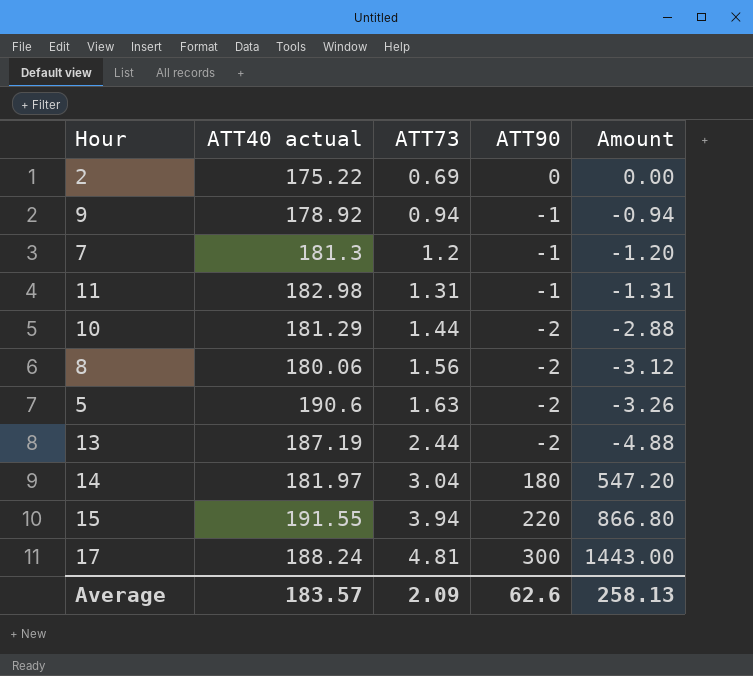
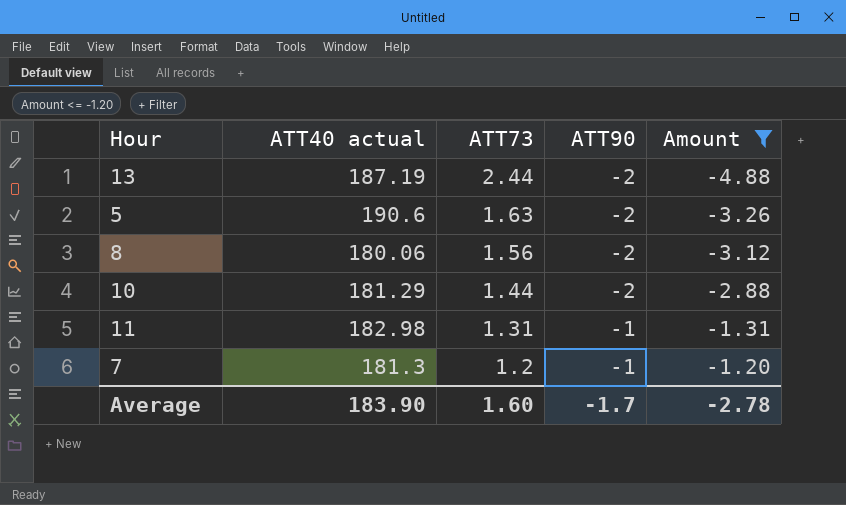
filter: none -> Amount <= -1.20
row order: ATT73 ascending -> ATT73 descending
Average | ATT40 actual: 183.57 -> 183.90
Average | ATT73: 2.09 -> 1.60
Average | ATT90: 62.6 -> -1.7
Average | Amount: 258.13 -> -2.78

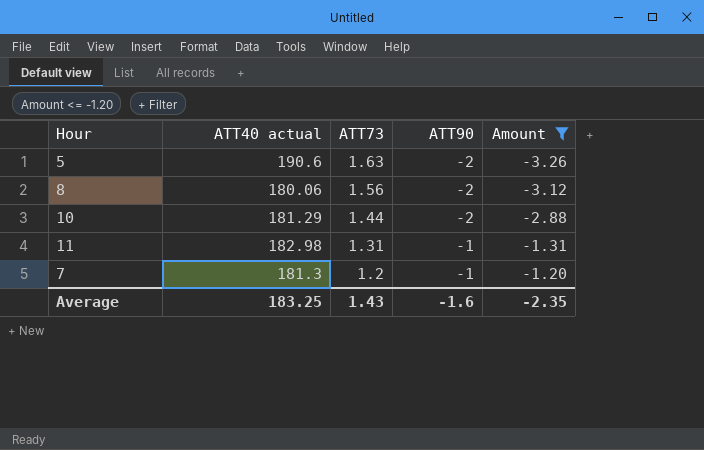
row 13: 187.19 | 2.44 | -2 | -4.88 -> none
Average | ATT40 actual: 183.90 -> 183.25
Average | ATT73: 1.60 -> 1.43
Average | ATT90: -1.7 -> -1.6
Average | Amount: -2.78 -> -2.35

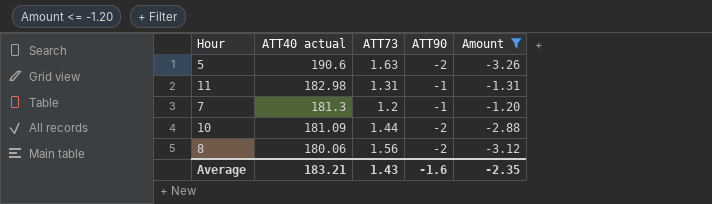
row order: ATT73 descending -> ATT40 actual descending
10 | ATT40 actual: 181.29 -> 181.09
Average | ATT40 actual: 183.25 -> 183.21

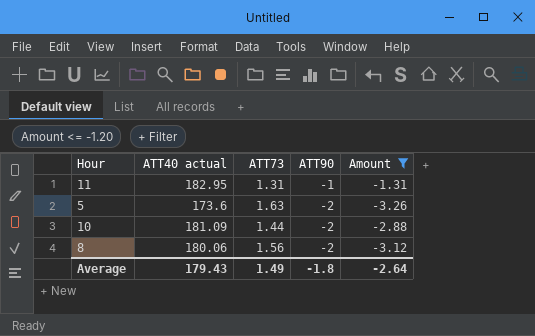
row order: ATT40 actual descending -> ATT90 descending
row 7: 181.3 | 1.2 | -1 | -1.20 -> none
11 | ATT40 actual: 182.98 -> 182.95
5 | ATT40 actual: 190.6 -> 173.6
Average | ATT40 actual: 183.21 -> 179.43
Average | ATT73: 1.43 -> 1.49
Average | ATT90: -1.6 -> -1.8
Average | Amount: -2.35 -> -2.64

